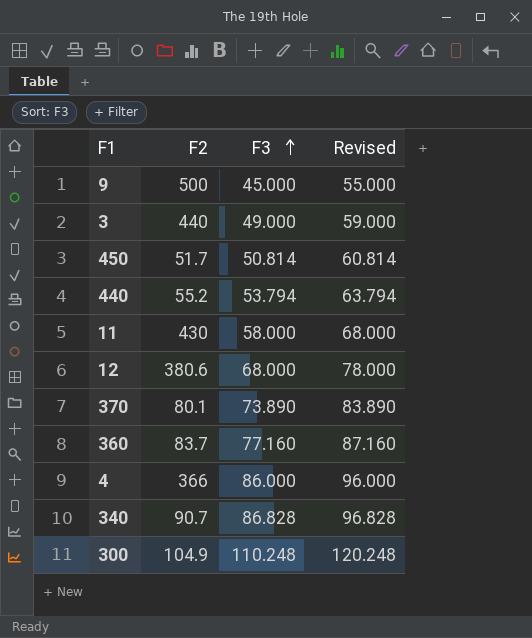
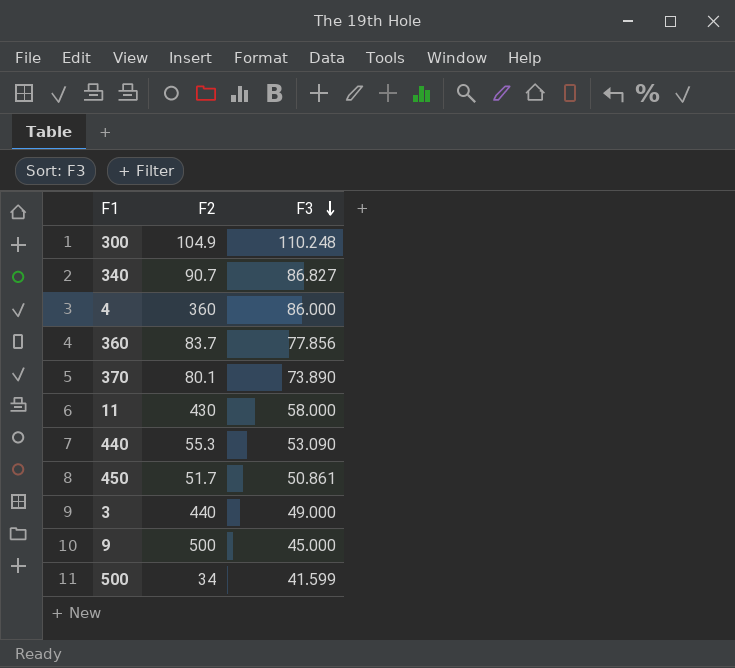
row order: F3 ascending -> F3 descending
column Revised | formula: [F3] + 10 -> none
row 12: 380.6 | 68.000 | 78.000 -> none
340 | F3: 86.828 -> 86.827
4 | F2: 366 -> 360
360 | F3: 77.160 -> 77.856
440 | F2: 55.2 -> 55.3
440 | F3: 53.794 -> 53.090
450 | F3: 50.814 -> 50.861
row 500: none -> 34 | 41.599

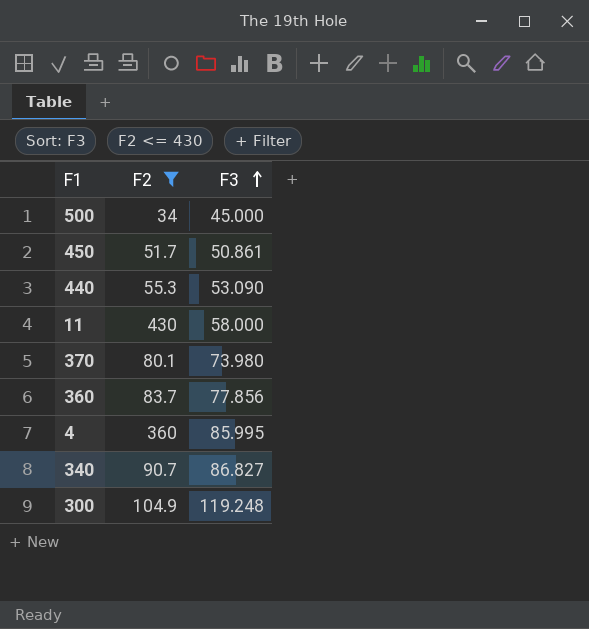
filter: none -> F2 <= 430
row order: F3 descending -> F3 ascending
500 | F3: 41.599 -> 45.000
370 | F3: 73.890 -> 73.980
4 | F3: 86.000 -> 85.995
300 | F3: 110.248 -> 119.248

